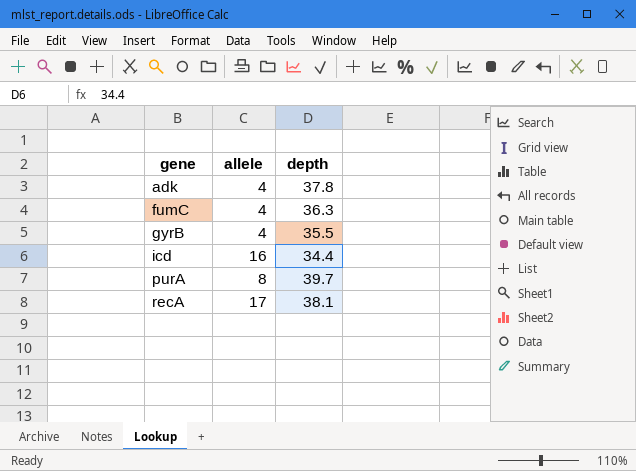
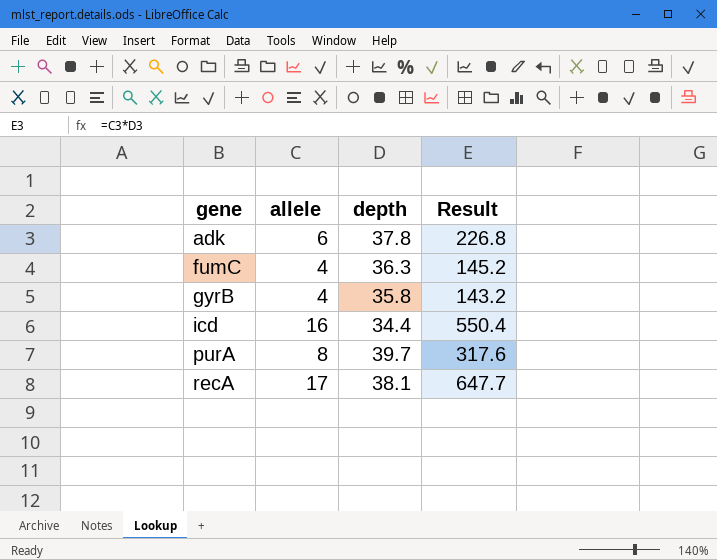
column Result | formula: none -> [allele] * [depth]
adk | allele: 4 -> 6
gyrB | depth: 35.5 -> 35.8

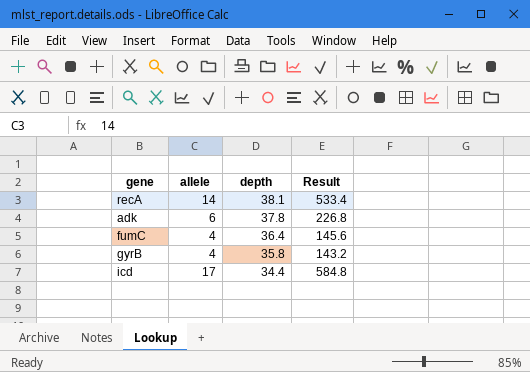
row order: gene ascending -> depth descending
row purA: 8 | 39.7 | 317.6 -> none
recA | allele: 17 -> 14
recA | Result: 647.7 -> 533.4
fumC | depth: 36.3 -> 36.4
fumC | Result: 145.2 -> 145.6
icd | allele: 16 -> 17
icd | Result: 550.4 -> 584.8

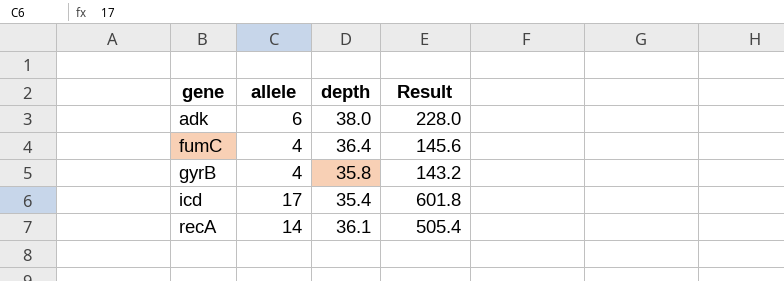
row order: depth descending -> gene ascending
adk | depth: 37.8 -> 38.0
adk | Result: 226.8 -> 228.0
icd | depth: 34.4 -> 35.4
icd | Result: 584.8 -> 601.8
recA | depth: 38.1 -> 36.1
recA | Result: 533.4 -> 505.4

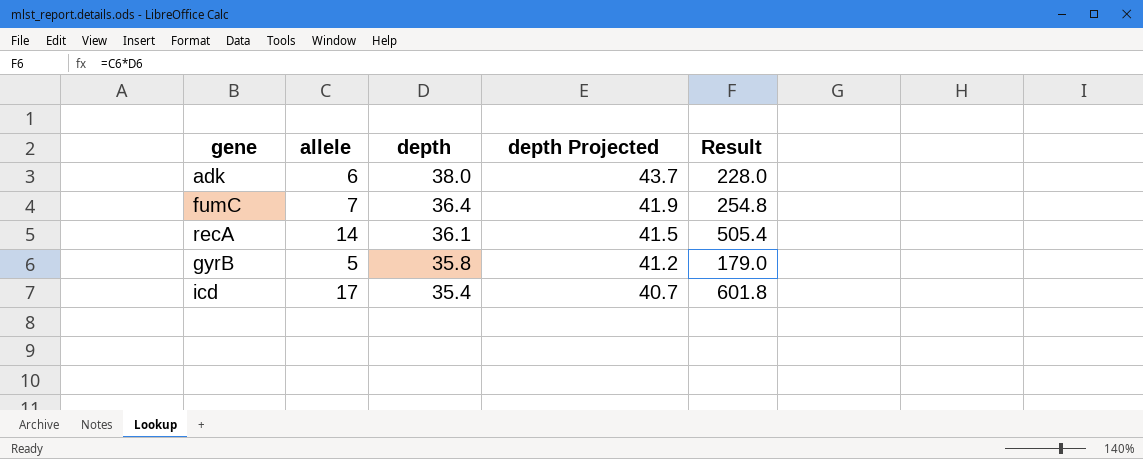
row order: gene ascending -> depth descending
column depth Projected | formula: none -> [depth] * 1.15
fumC | allele: 4 -> 7
fumC | Result: 145.6 -> 254.8
gyrB | allele: 4 -> 5
gyrB | Result: 143.2 -> 179.0

